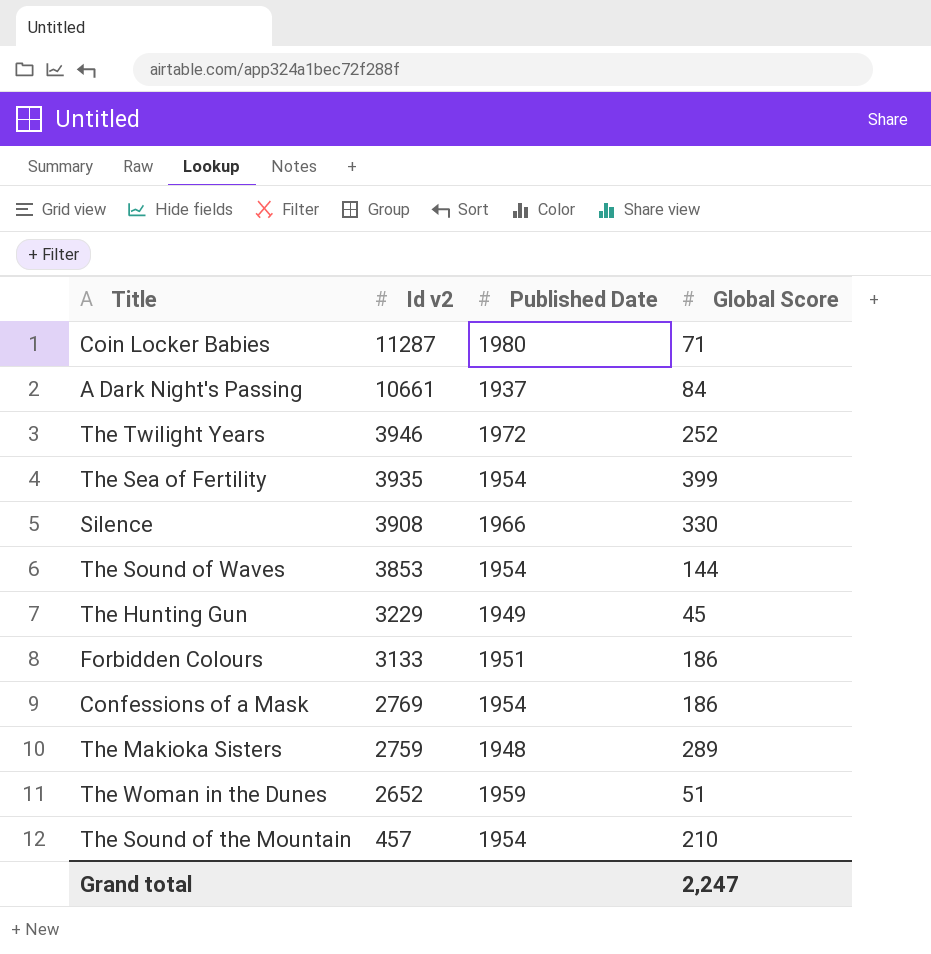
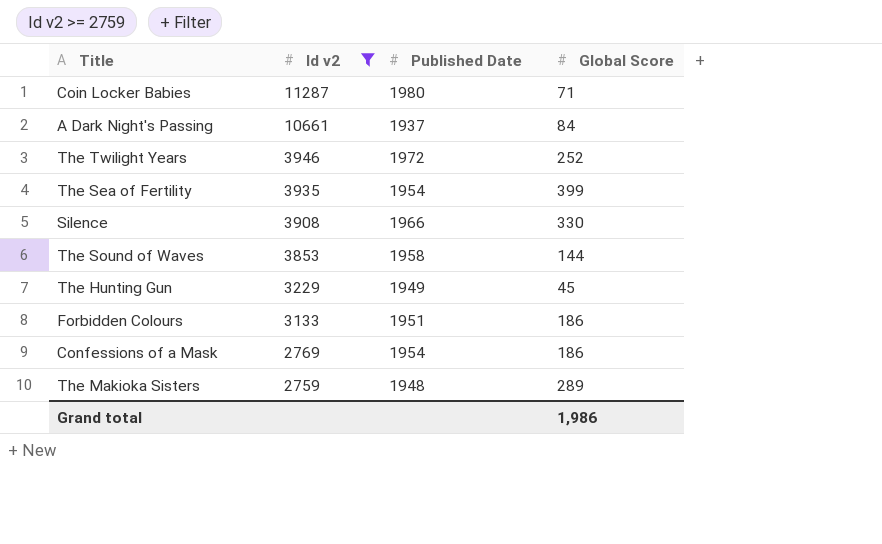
filter: none -> Id v2 >= 2759
The Sound of Waves | Published Date: 1954 -> 1958
Grand total | Global Score: 2,247 -> 1,986

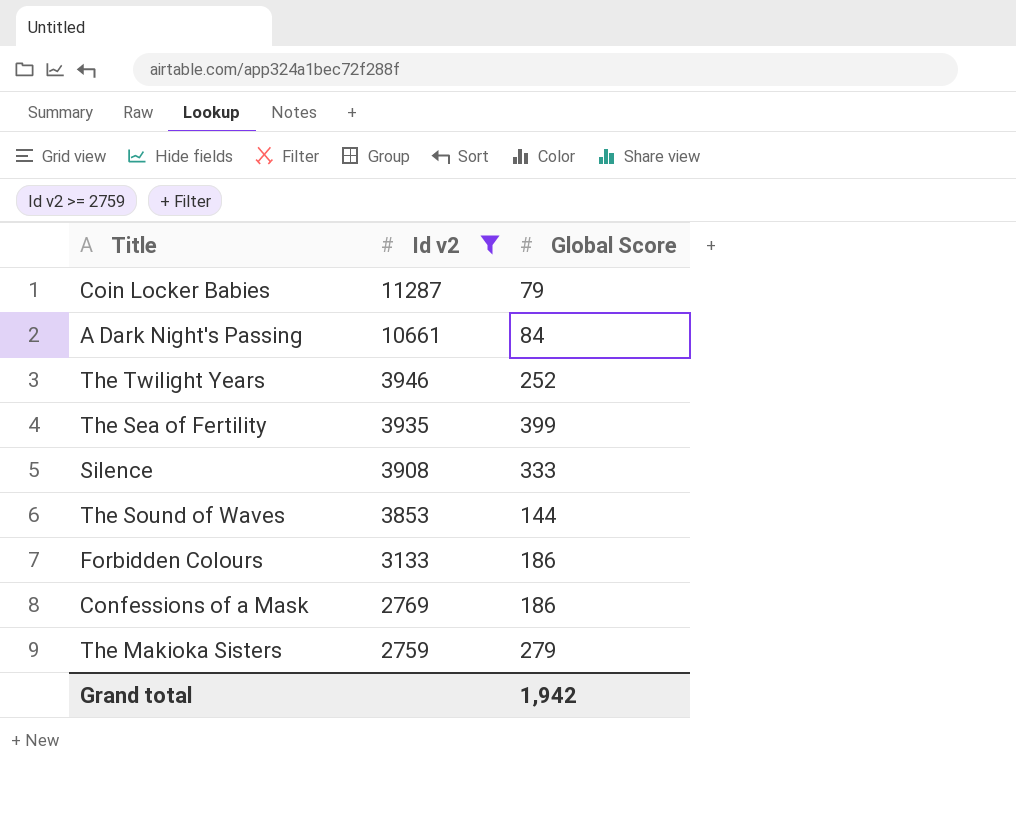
column Published Date | position: 3 -> none
row The Hunting Gun: 3229 | 1949 | 45 -> none
Coin Locker Babies | Global Score: 71 -> 79
Silence | Global Score: 330 -> 333
The Makioka Sisters | Global Score: 289 -> 279
Grand total | Global Score: 1,986 -> 1,942

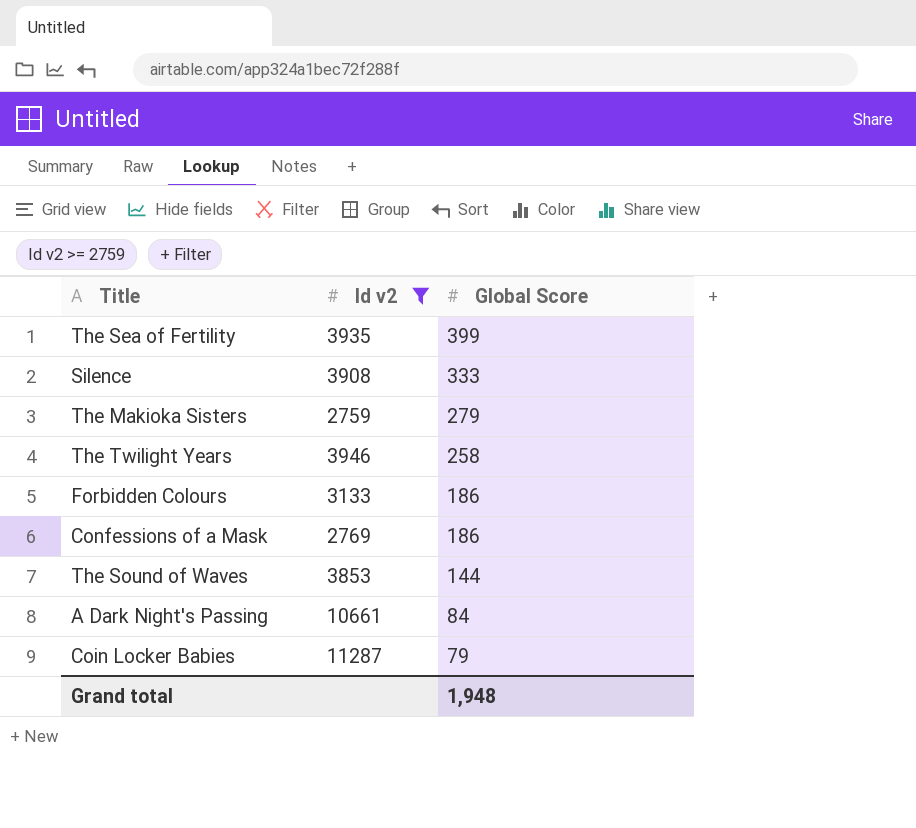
row order: Id v2 descending -> Global Score descending
The Twilight Years | Global Score: 252 -> 258
Grand total | Global Score: 1,942 -> 1,948

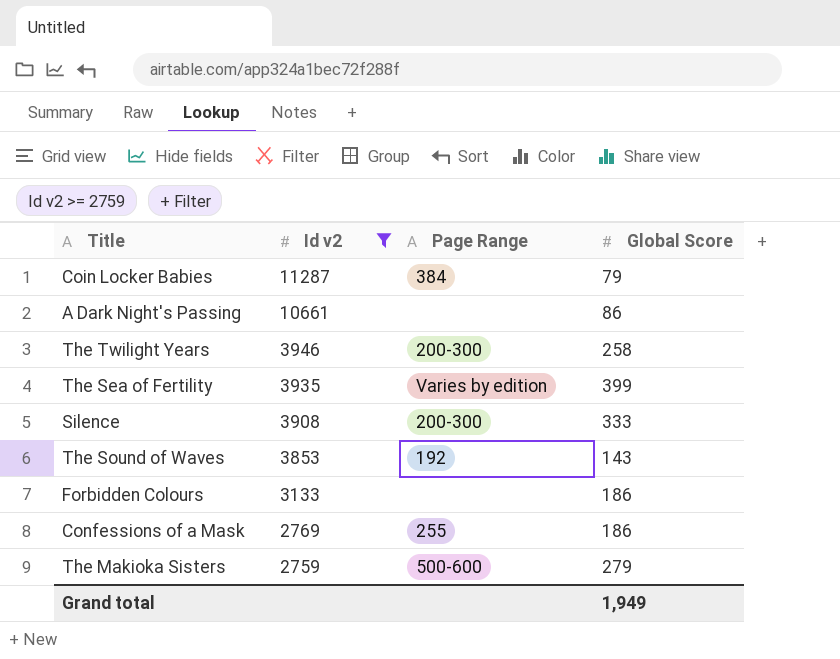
row order: Global Score descending -> Id v2 descending
column Page Range | position: none -> 3
A Dark Night's Passing | Global Score: 84 -> 86
The Sound of Waves | Global Score: 144 -> 143
Grand total | Global Score: 1,948 -> 1,949

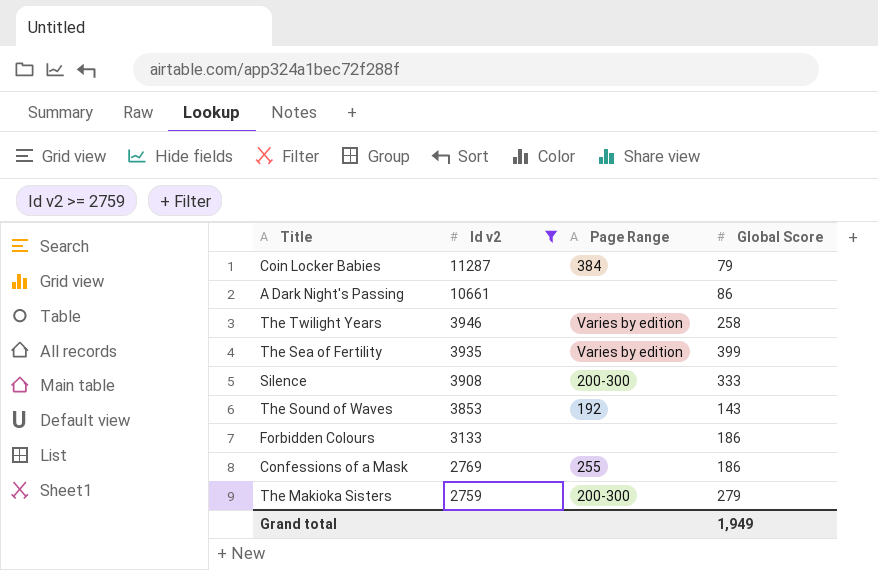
The Twilight Years | Page Range: 200-300 -> Varies by edition
The Makioka Sisters | Page Range: 500-600 -> 200-300

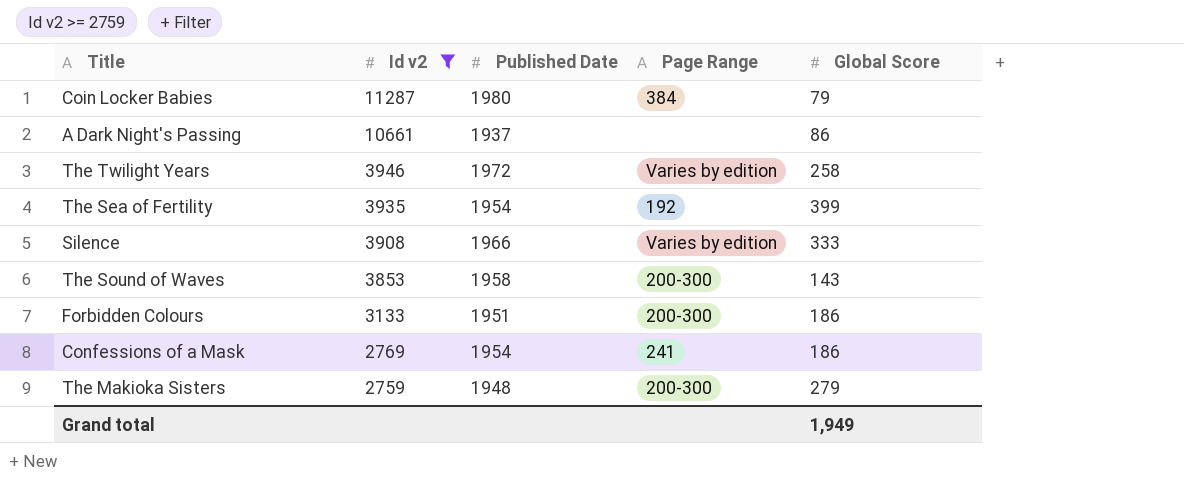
column Published Date | position: none -> 3
The Sea of Fertility | Page Range: Varies by edition -> 192
Silence | Page Range: 200-300 -> Varies by edition
The Sound of Waves | Page Range: 192 -> 200-300
Forbidden Colours | Page Range: none -> 200-300
Confessions of a Mask | Page Range: 255 -> 241

